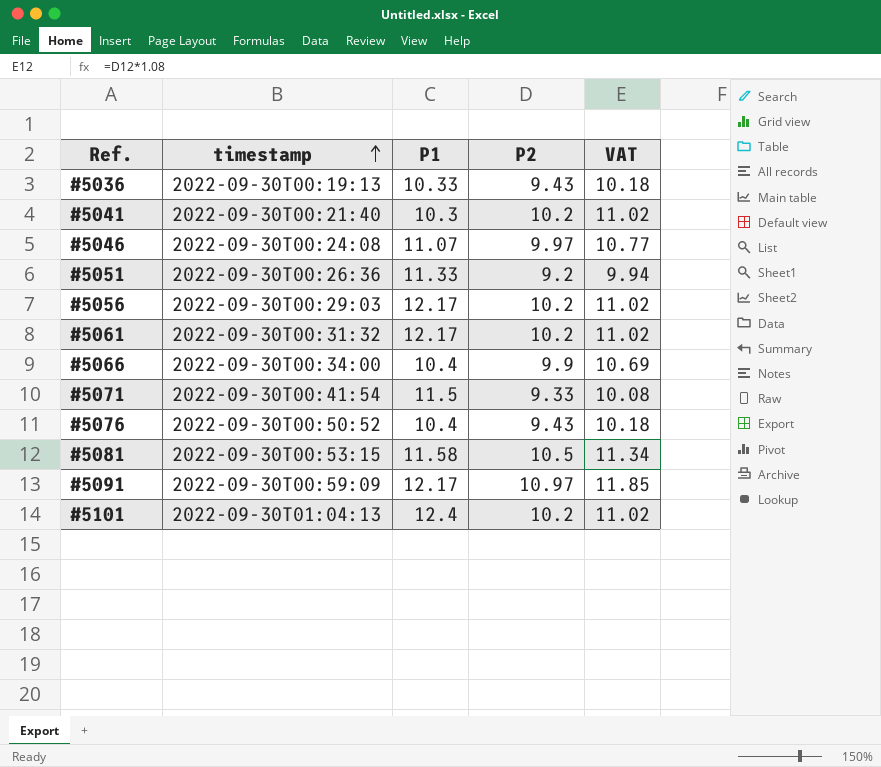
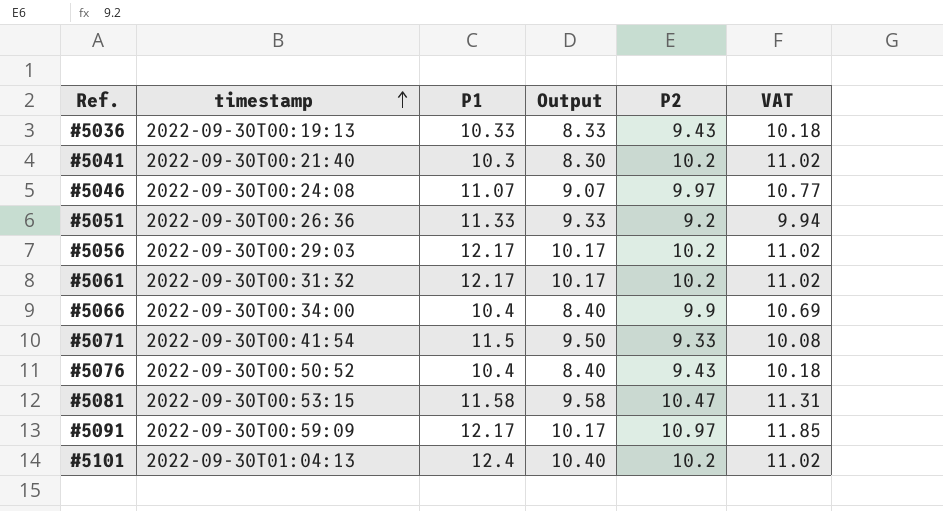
column Output | formula: none -> [P1] - 2
#5081 | P2: 10.5 -> 10.47
#5081 | VAT: 11.34 -> 11.31

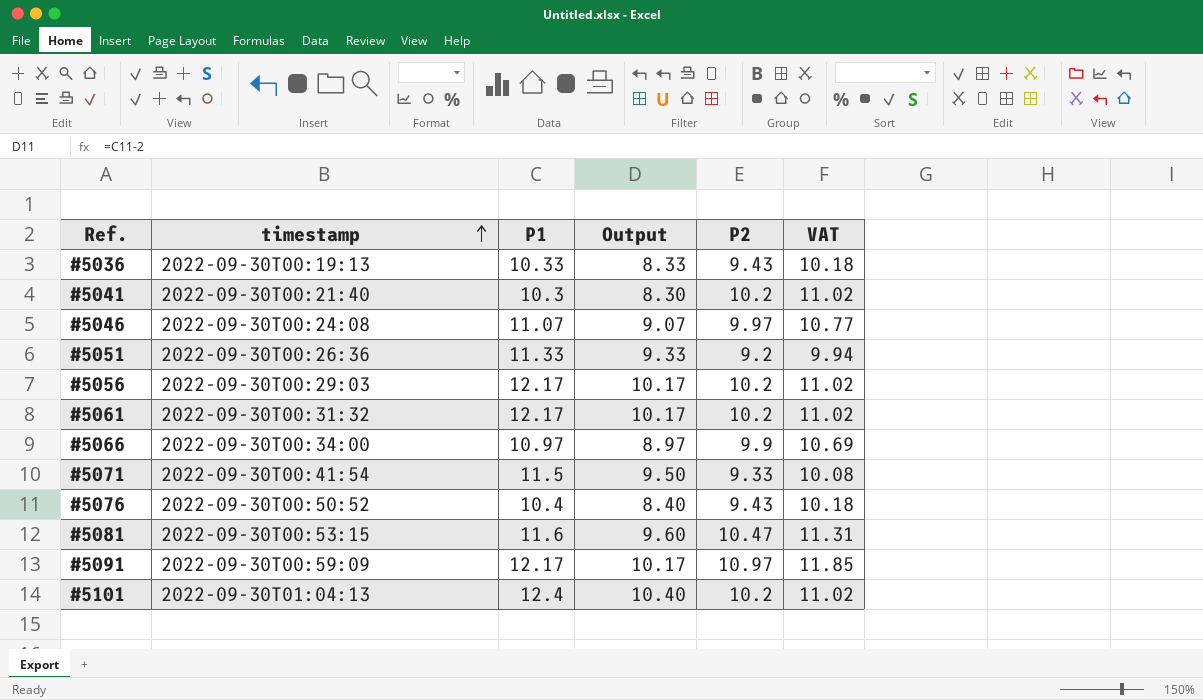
#5066 | P1: 10.4 -> 10.97
#5066 | Output: 8.40 -> 8.97
#5081 | P1: 11.58 -> 11.6
#5081 | Output: 9.58 -> 9.60

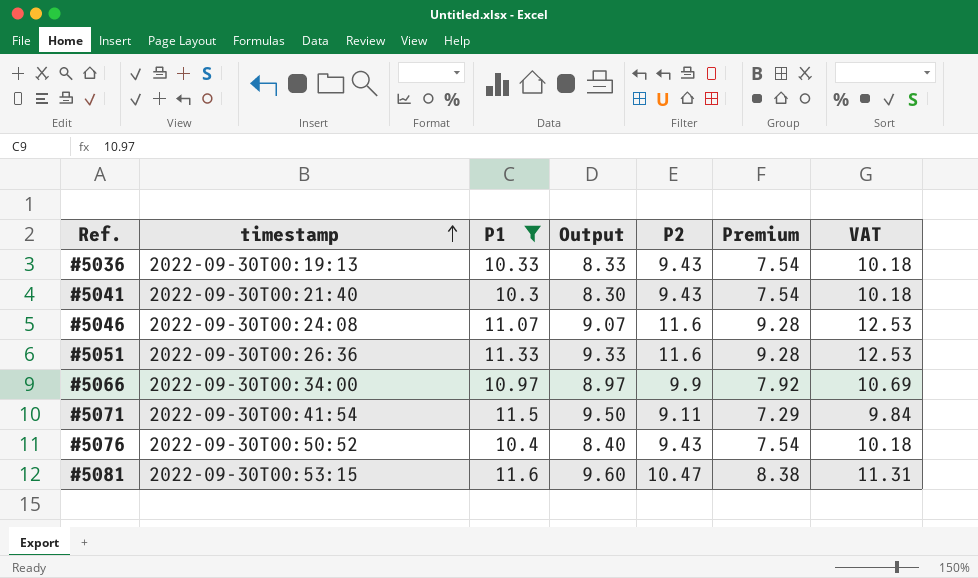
filter: none -> P1 <= 11.6
column Premium | formula: none -> [P2] * 0.8
#5041 | P2: 10.2 -> 9.43
#5041 | VAT: 11.02 -> 10.18
#5046 | P2: 9.97 -> 11.6
#5046 | VAT: 10.77 -> 12.53
#5051 | P2: 9.2 -> 11.6
#5051 | VAT: 9.94 -> 12.53
#5071 | P2: 9.33 -> 9.11
#5071 | VAT: 10.08 -> 9.84

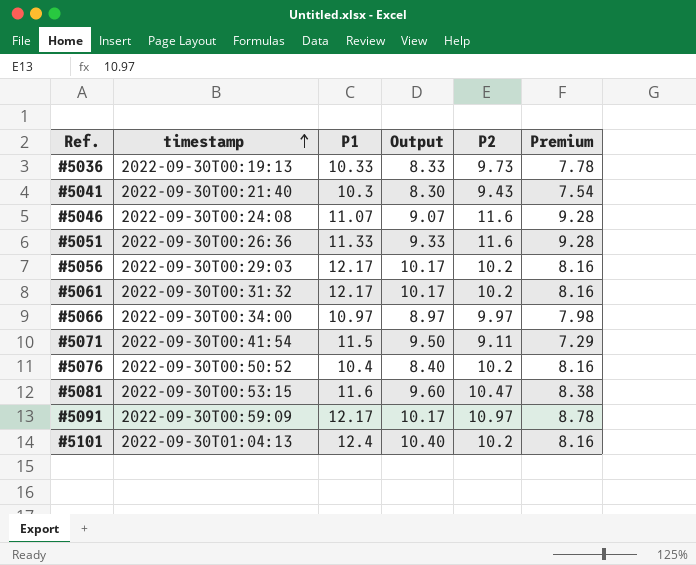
filter: P1 <= 11.6 -> none
column VAT | formula: [P2] * 1.08 -> none
#5036 | P2: 9.43 -> 9.73
#5036 | Premium: 7.54 -> 7.78
#5066 | P2: 9.9 -> 9.97
#5066 | Premium: 7.92 -> 7.98
#5076 | P2: 9.43 -> 10.2
#5076 | Premium: 7.54 -> 8.16

